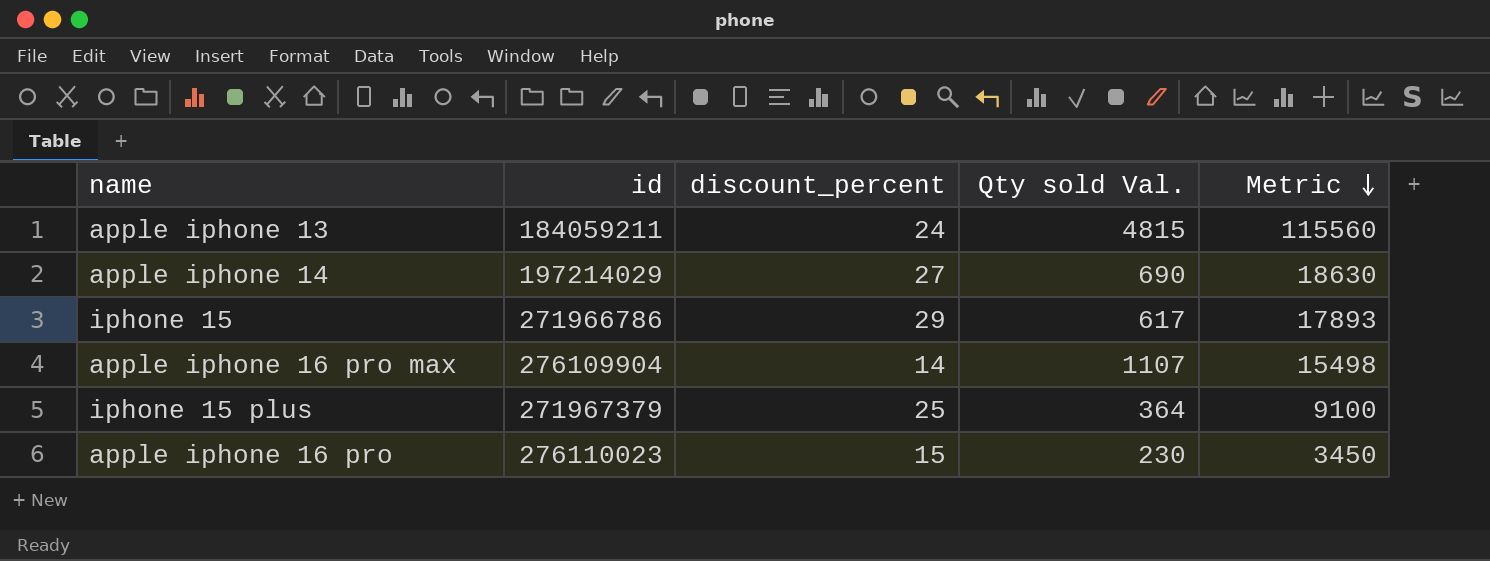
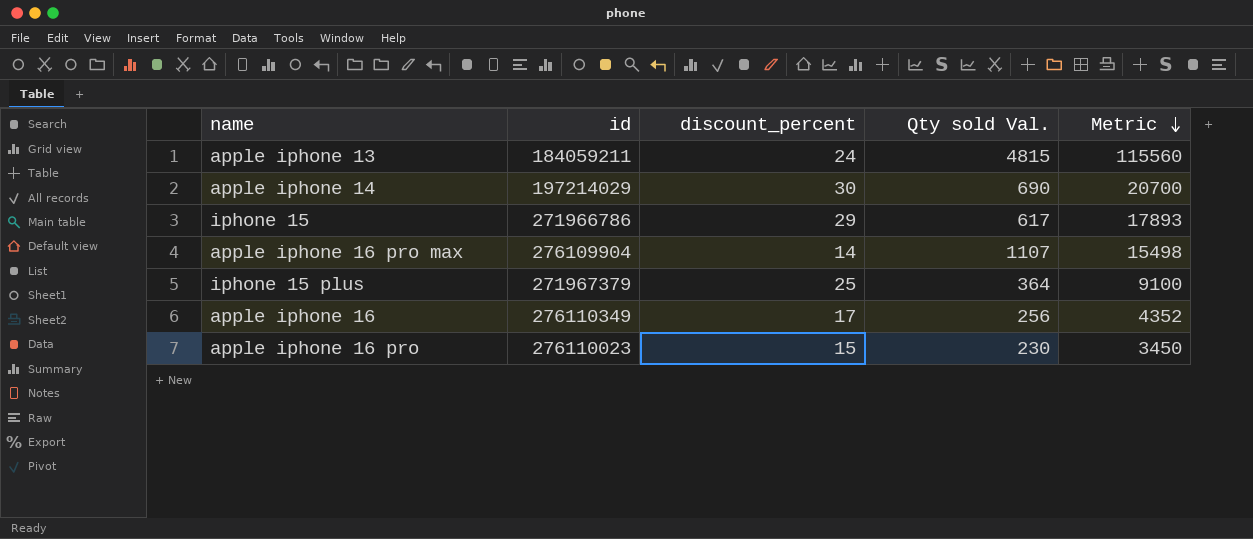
apple iphone 14 | discount_percent: 27 -> 30
apple iphone 14 | Metric: 18630 -> 20700
row apple iphone 16: none -> 276110349 | 17 | 256 | 4352

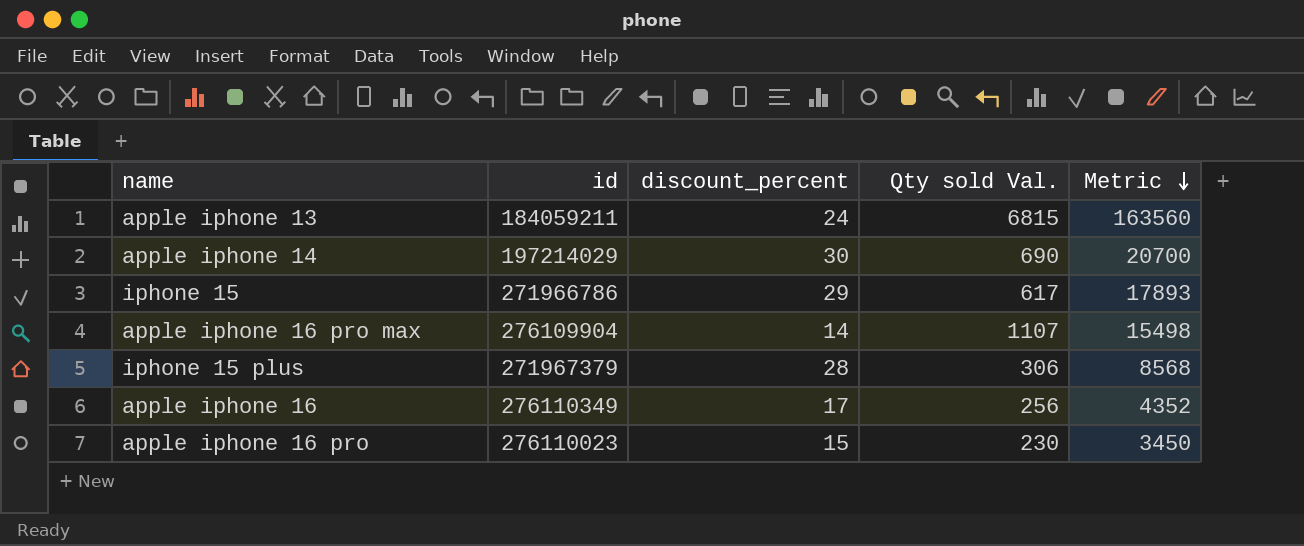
apple iphone 13 | Qty sold Val.: 4815 -> 6815
apple iphone 13 | Metric: 115560 -> 163560
iphone 15 plus | discount_percent: 25 -> 28
iphone 15 plus | Qty sold Val.: 364 -> 306
iphone 15 plus | Metric: 9100 -> 8568

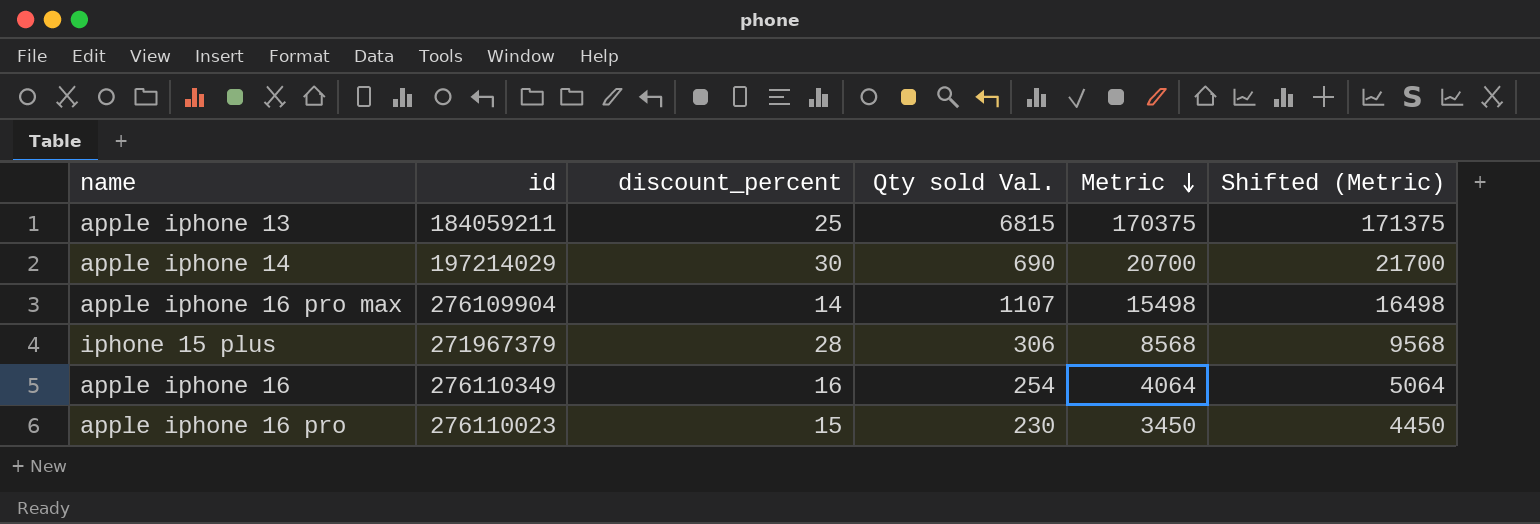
column Shifted (Metric) | formula: none -> [Metric] + 1000
row iphone 15: 271966786 | 29 | 617 | 17893 -> none
apple iphone 13 | discount_percent: 24 -> 25
apple iphone 13 | Metric: 163560 -> 170375
apple iphone 16 | discount_percent: 17 -> 16
apple iphone 16 | Qty sold Val.: 256 -> 254
apple iphone 16 | Metric: 4352 -> 4064

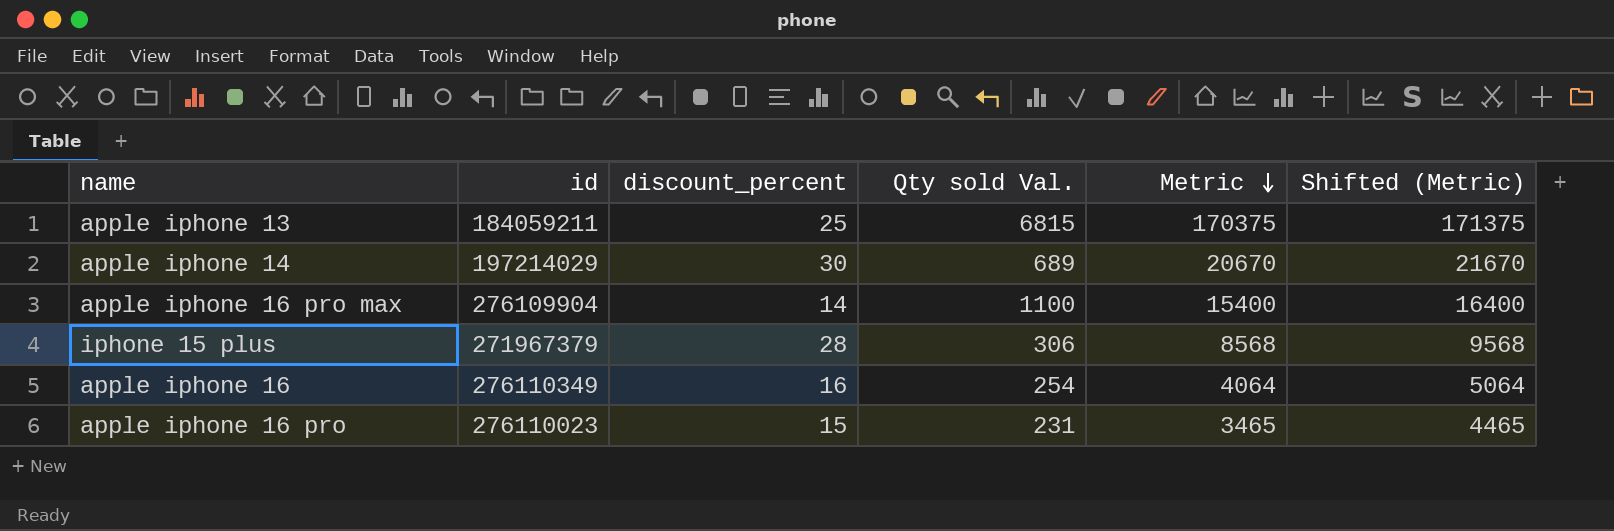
apple iphone 14 | Qty sold Val.: 690 -> 689
apple iphone 14 | Metric: 20700 -> 20670
apple iphone 14 | Shifted (Metric): 21700 -> 21670
apple iphone 16 pro max | Qty sold Val.: 1107 -> 1100
apple iphone 16 pro max | Metric: 15498 -> 15400
apple iphone 16 pro max | Shifted (Metric): 16498 -> 16400
apple iphone 16 pro | Qty sold Val.: 230 -> 231
apple iphone 16 pro | Metric: 3450 -> 3465
apple iphone 16 pro | Shifted (Metric): 4450 -> 4465

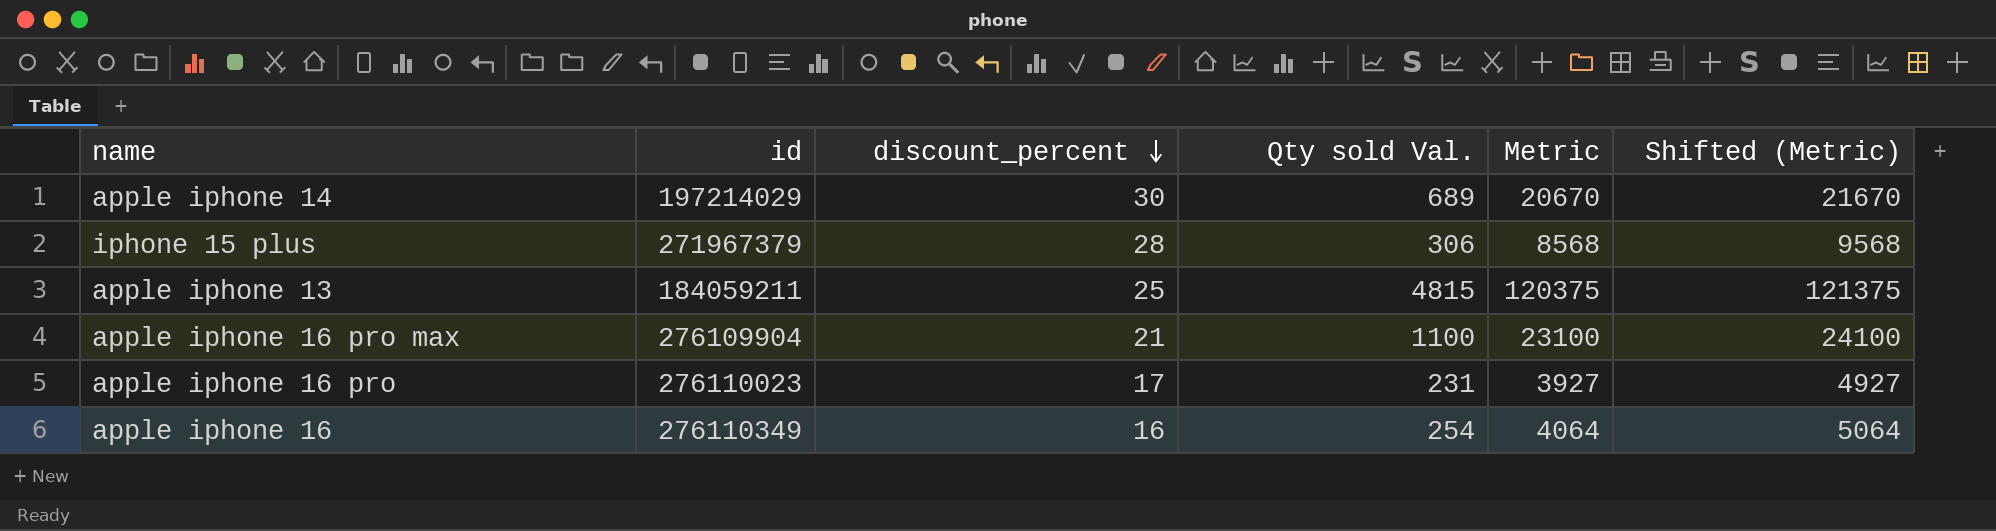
row order: Metric descending -> discount_percent descending
apple iphone 13 | Qty sold Val.: 6815 -> 4815
apple iphone 13 | Metric: 170375 -> 120375
apple iphone 13 | Shifted (Metric): 171375 -> 121375
apple iphone 16 pro max | discount_percent: 14 -> 21
apple iphone 16 pro max | Metric: 15400 -> 23100
apple iphone 16 pro max | Shifted (Metric): 16400 -> 24100
apple iphone 16 pro | discount_percent: 15 -> 17
apple iphone 16 pro | Metric: 3465 -> 3927
apple iphone 16 pro | Shifted (Metric): 4465 -> 4927

